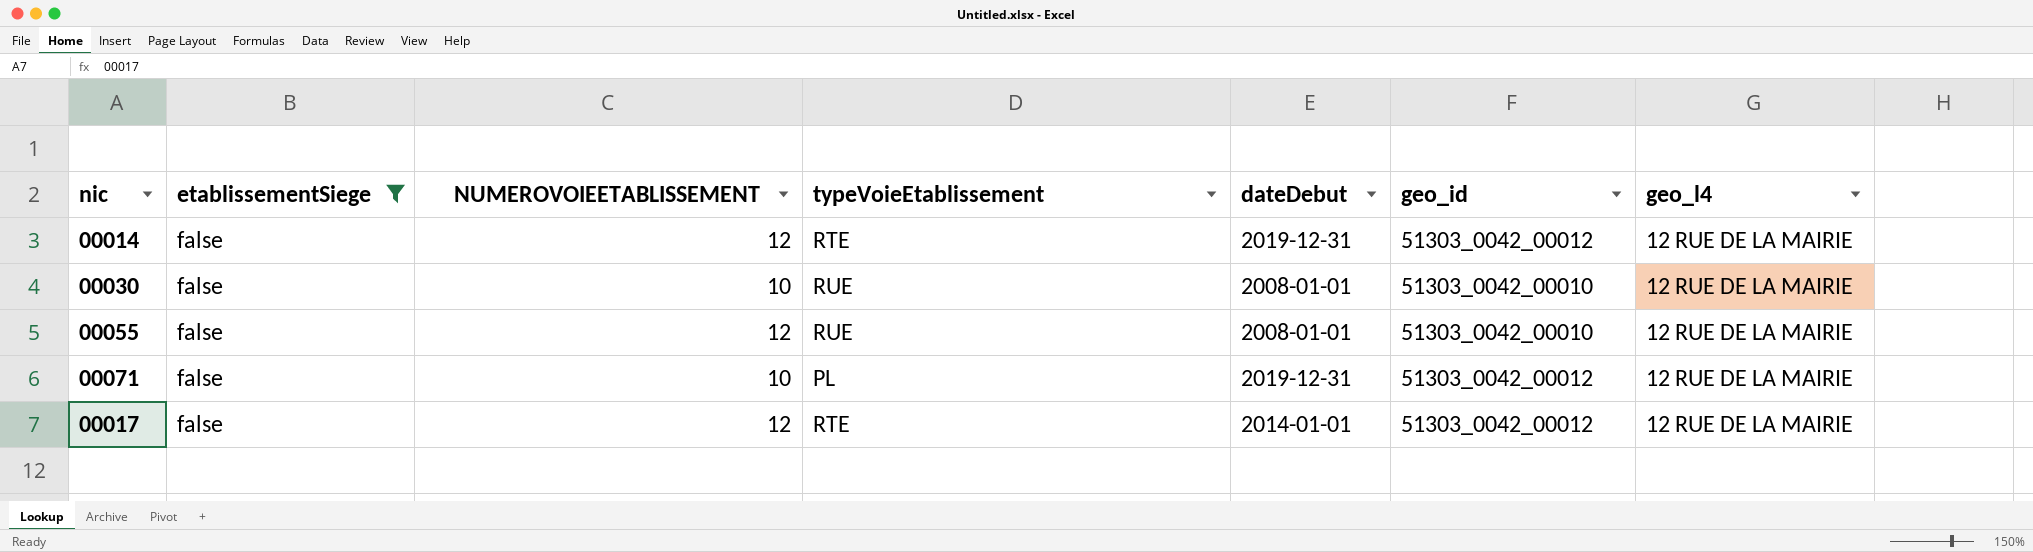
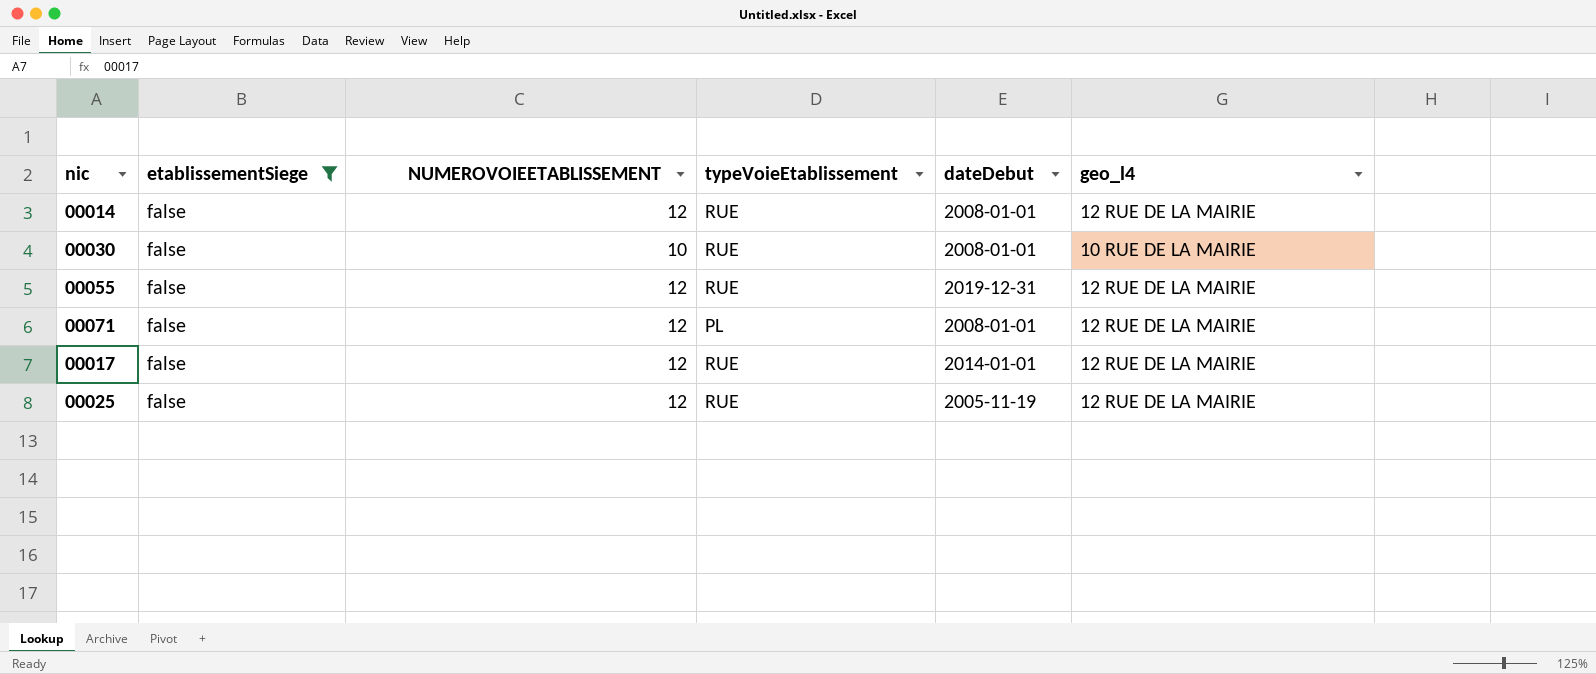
column geo_id | position: 6 -> none
00014 | typeVoieEtablissement: RTE -> RUE
00014 | dateDebut: 2019-12-31 -> 2008-01-01
00030 | geo_l4: 12 RUE DE LA MAIRIE -> 10 RUE DE LA MAIRIE
00055 | dateDebut: 2008-01-01 -> 2019-12-31
00071 | NUMEROVOIEETABLISSEMENT: 10 -> 12
00071 | dateDebut: 2019-12-31 -> 2008-01-01
00017 | typeVoieEtablissement: RTE -> RUE
row 00025: none -> false | 12 | RUE | 2005-11-19 | 12 RUE DE LA MAIRIE

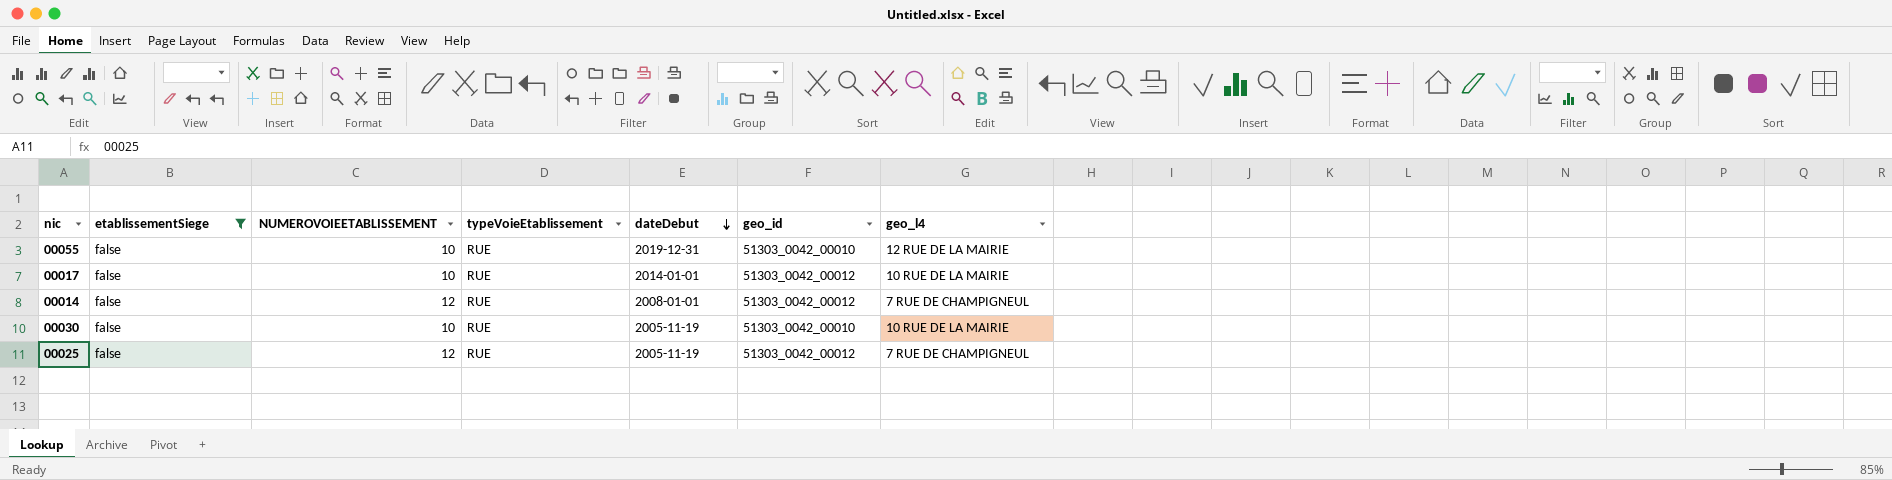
row order: none -> dateDebut descending
column geo_id | position: none -> 6
row 00071: false | 12 | PL | 2008-01-01 | 12 RUE DE LA MAIRIE -> none
00055 | NUMEROVOIEETABLISSEMENT: 12 -> 10
00017 | NUMEROVOIEETABLISSEMENT: 12 -> 10
00017 | geo_l4: 12 RUE DE LA MAIRIE -> 10 RUE DE LA MAIRIE
00014 | geo_l4: 12 RUE DE LA MAIRIE -> 7 RUE DE CHAMPIGNEUL
00030 | dateDebut: 2008-01-01 -> 2005-11-19
00025 | geo_l4: 12 RUE DE LA MAIRIE -> 7 RUE DE CHAMPIGNEUL

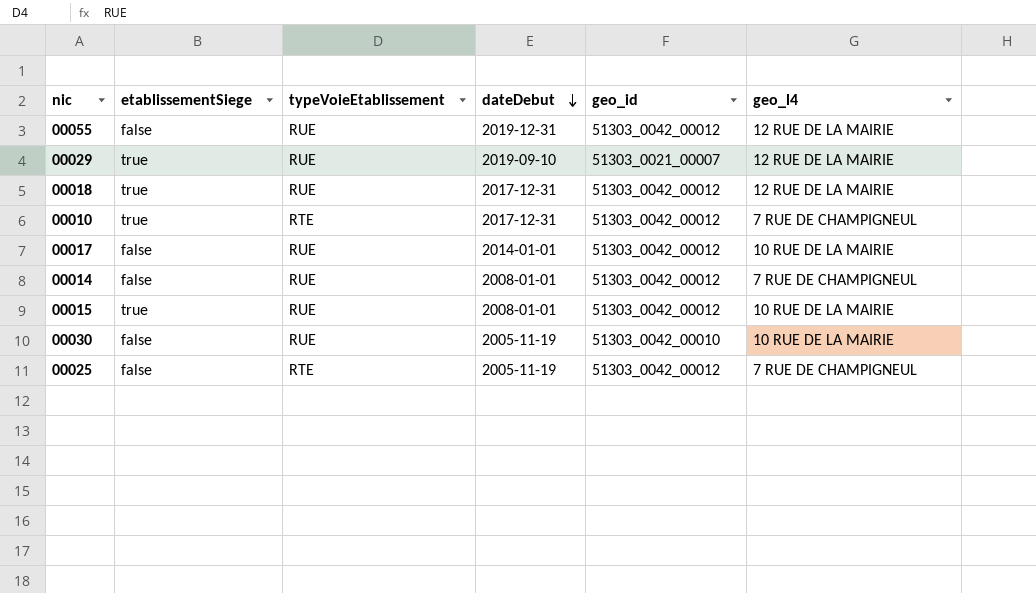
filter: etablissementSiege = false -> none
column NUMEROVOIEETABLISSEMENT | position: 3 -> none
00055 | geo_id: 51303_0042_00010 -> 51303_0042_00012
00025 | typeVoieEtablissement: RUE -> RTE

